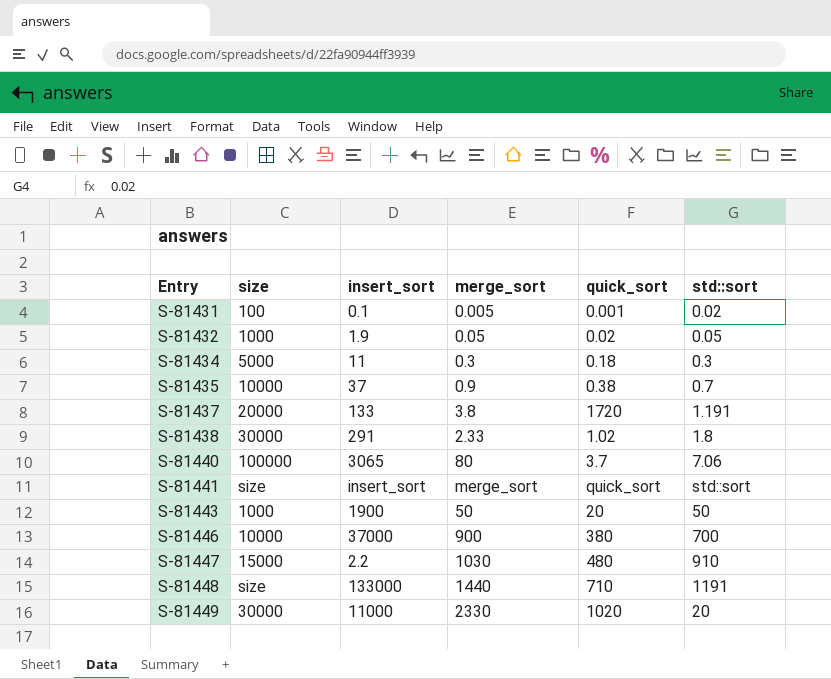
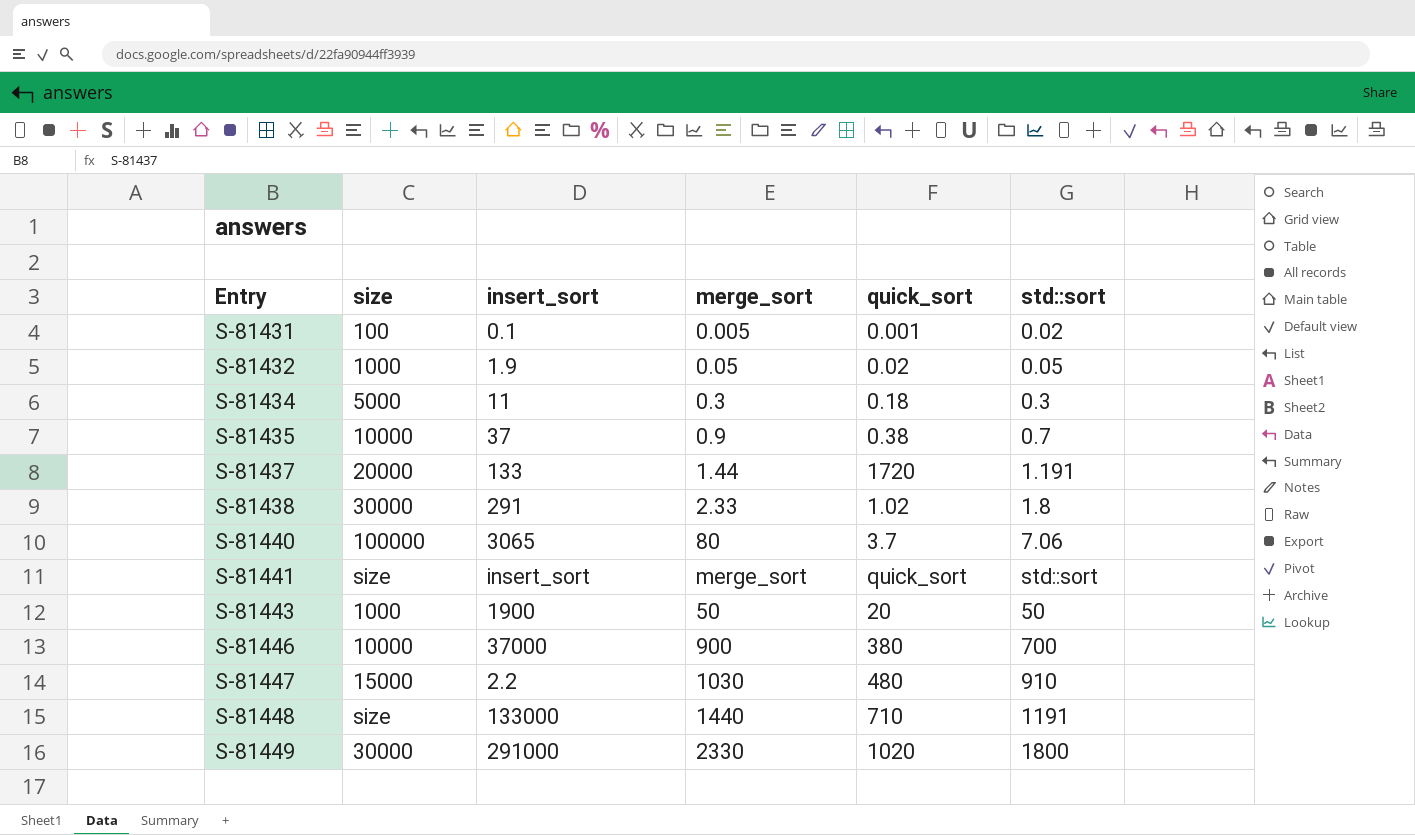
S-81437 | merge_sort: 3.8 -> 1.44
S-81449 | insert_sort: 11000 -> 291000
S-81449 | std::sort: 20 -> 1800

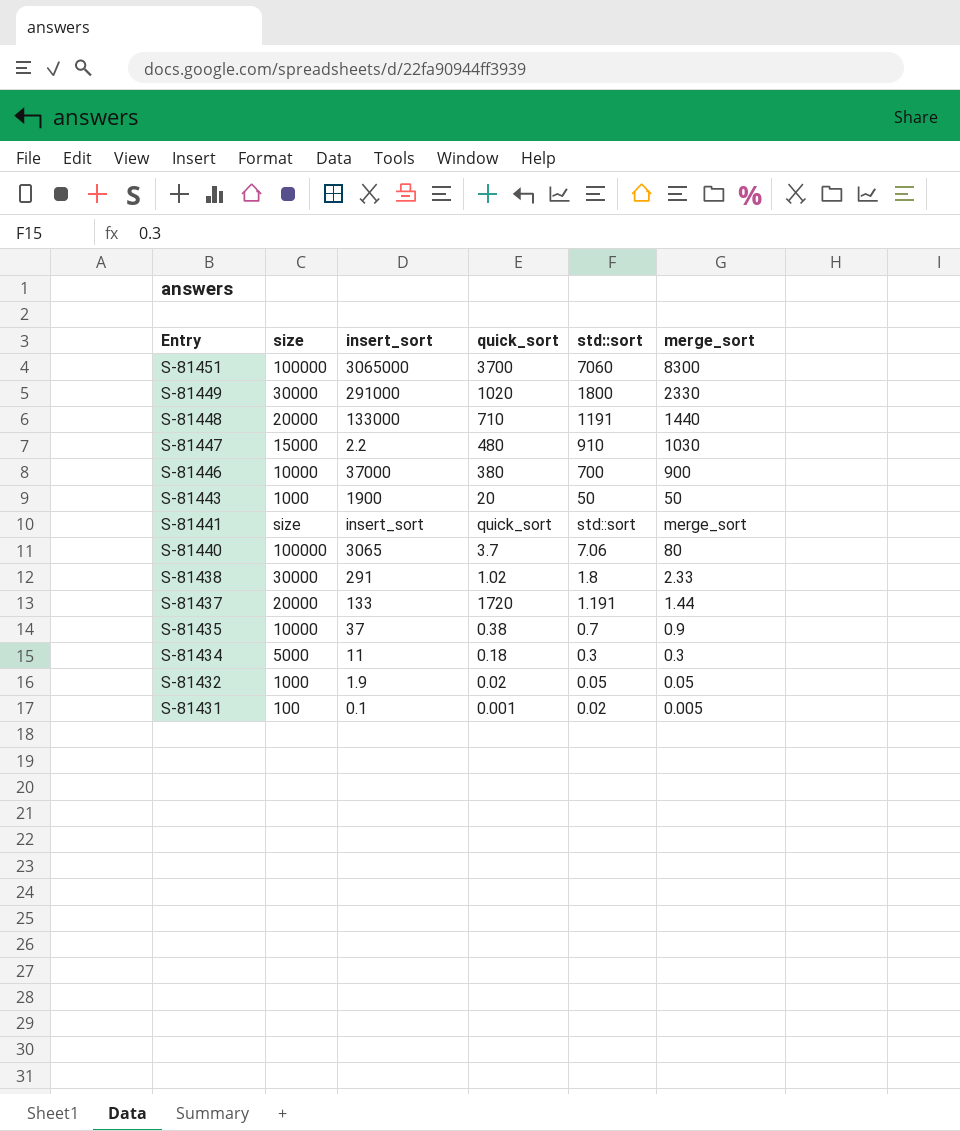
row order: Entry ascending -> Entry descending
column merge_sort | position: 4 -> 6
row S-81451: none -> 100000 | 3065000 | 3700 | 7060 | 8300
S-81448 | size: size -> 20000

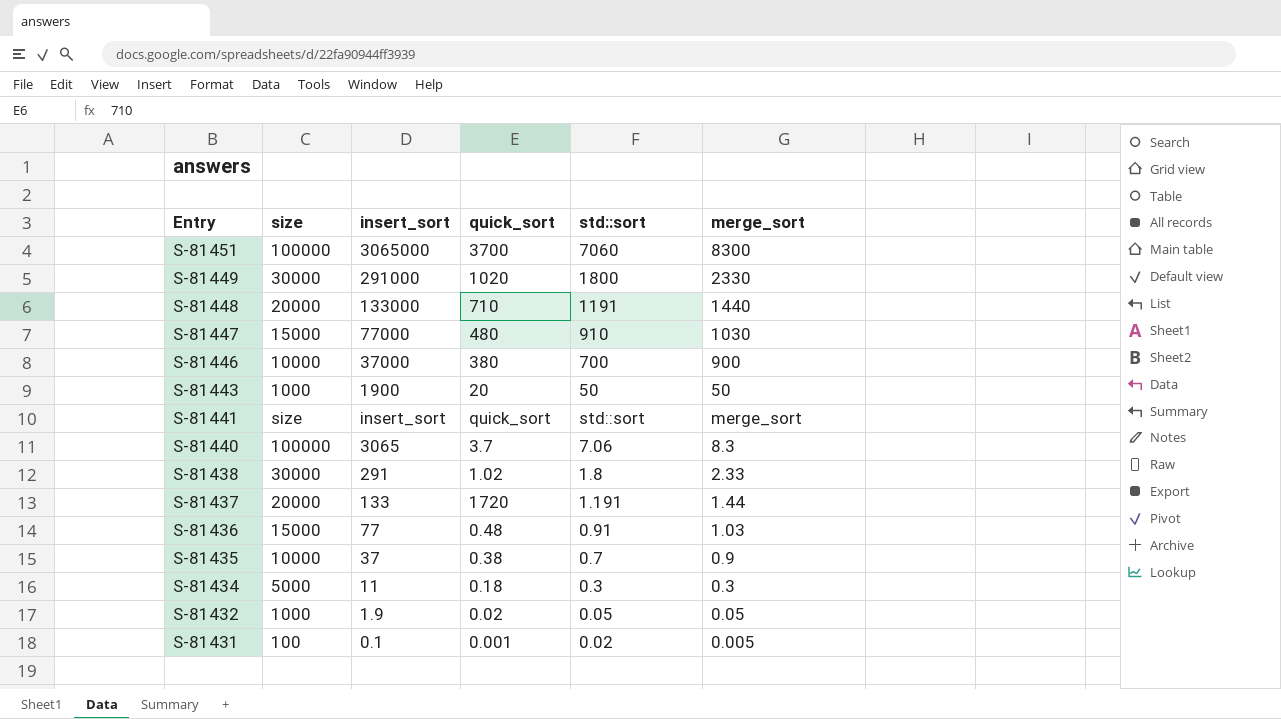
S-81447 | insert_sort: 2.2 -> 77000
S-81440 | merge_sort: 80 -> 8.3
row S-81436: none -> 15000 | 77 | 0.48 | 0.91 | 1.03

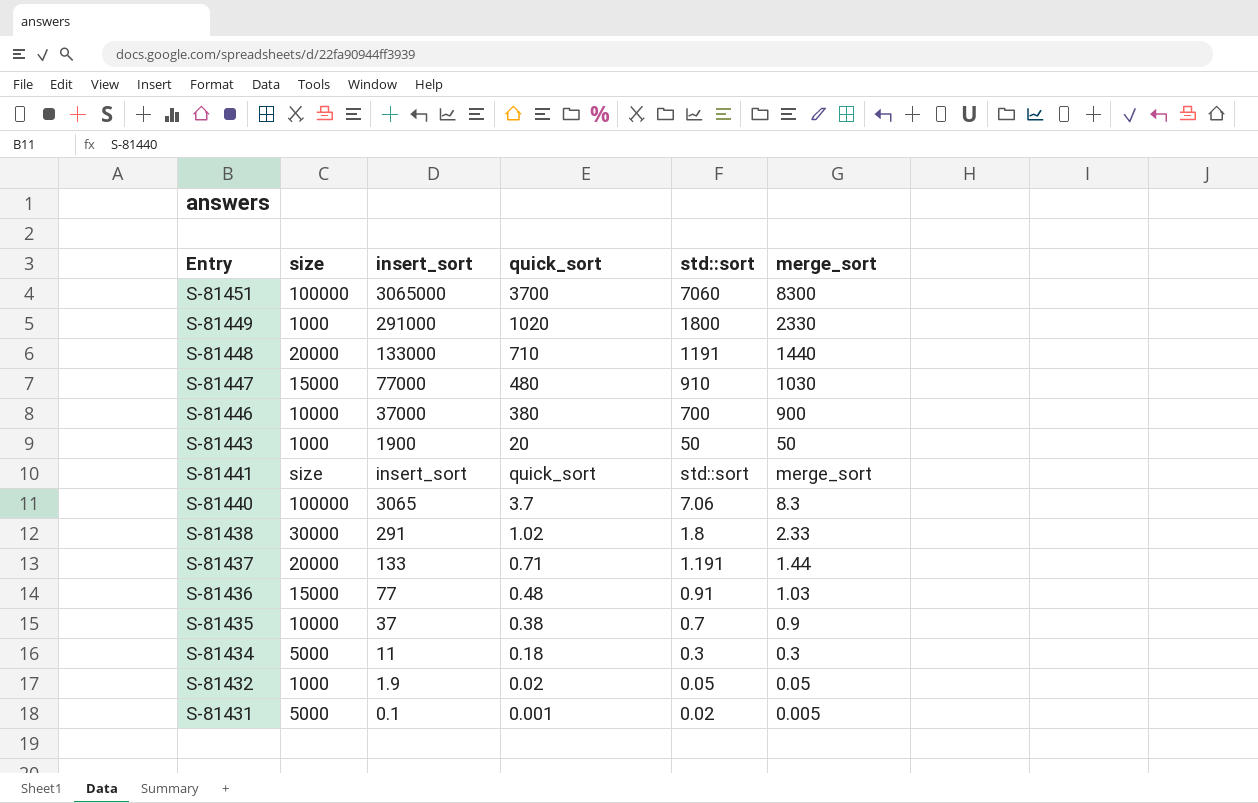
S-81449 | size: 30000 -> 1000
S-81437 | quick_sort: 1720 -> 0.71
S-81431 | size: 100 -> 5000

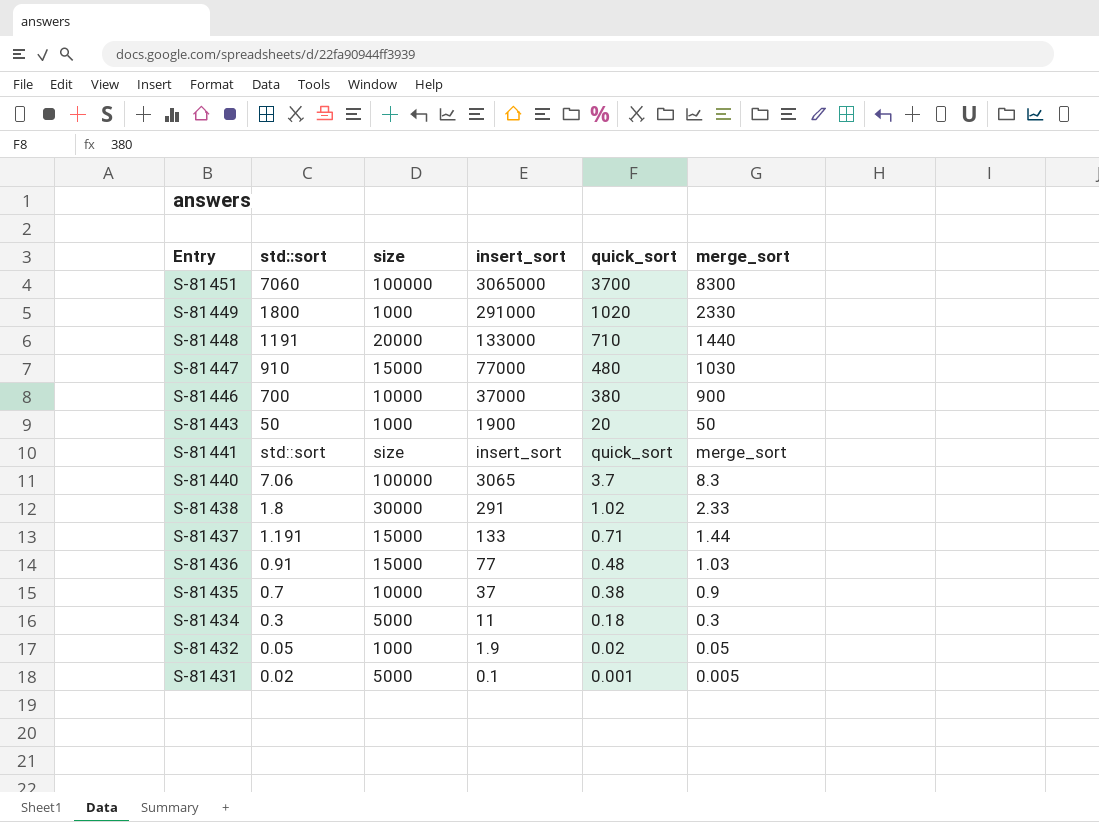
column std::sort | position: 5 -> 2
S-81437 | size: 20000 -> 15000

